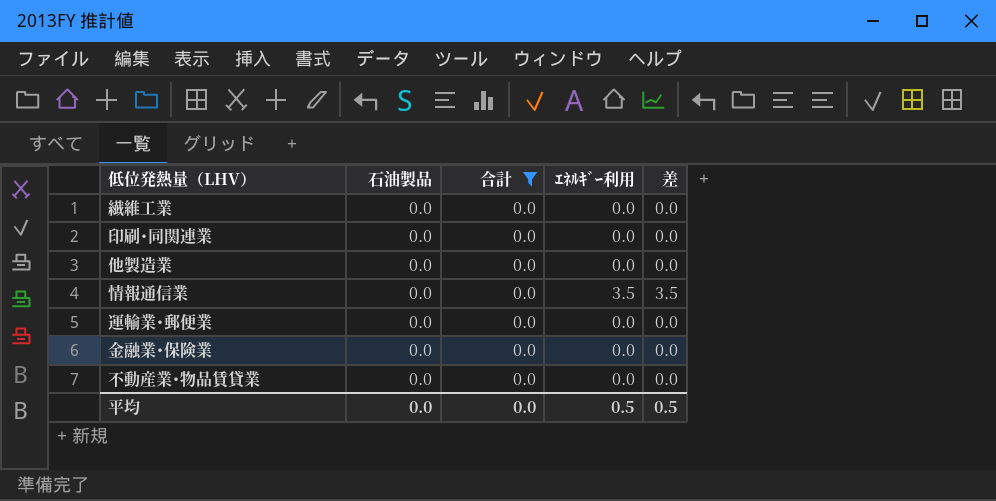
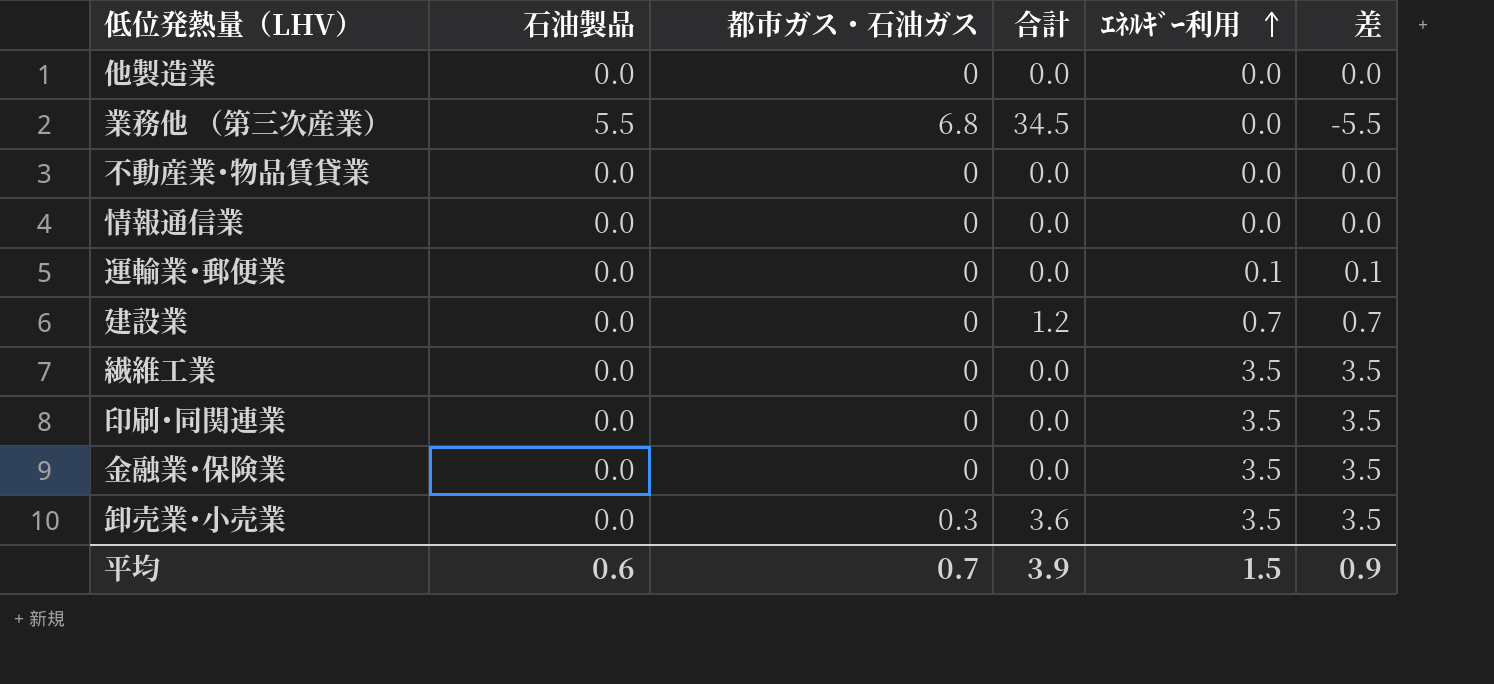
filter: 合計 = 0.0 -> none
row order: none -> ｴﾈﾙｷﾞｰ利用 ascending
column 都市ガス・石油ガス | position: none -> 3
情報通信業 | ｴﾈﾙｷﾞｰ利用: 3.5 -> 0.0
情報通信業 | 差: 3.5 -> 0.0
運輸業･郵便業 | ｴﾈﾙｷﾞｰ利用: 0.0 -> 0.1
運輸業･郵便業 | 差: 0.0 -> 0.1
繊維工業 | ｴﾈﾙｷﾞｰ利用: 0.0 -> 3.5
繊維工業 | 差: 0.0 -> 3.5
印刷･同関連業 | ｴﾈﾙｷﾞｰ利用: 0.0 -> 3.5
印刷･同関連業 | 差: 0.0 -> 3.5
金融業･保険業 | ｴﾈﾙｷﾞｰ利用: 0.0 -> 3.5
金融業･保険業 | 差: 0.0 -> 3.5
平均 | 石油製品: 0.0 -> 0.6
平均 | 合計: 0.0 -> 3.9
平均 | ｴﾈﾙｷﾞｰ利用: 0.5 -> 1.5
平均 | 差: 0.5 -> 0.9

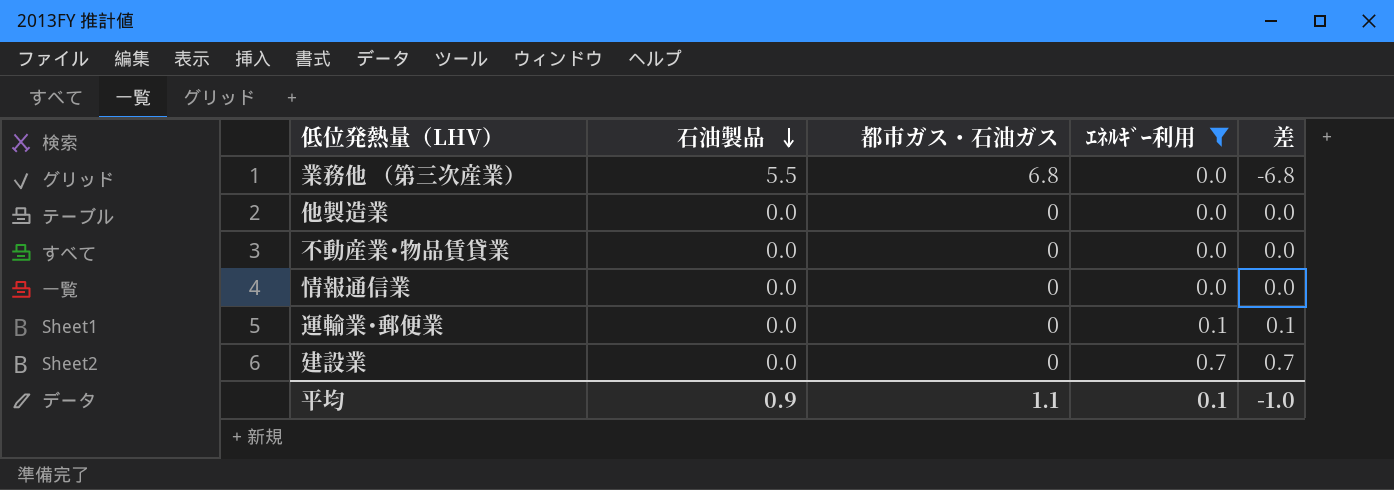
filter: none -> ｴﾈﾙｷﾞｰ利用 != 3.5
row order: ｴﾈﾙｷﾞｰ利用 ascending -> 石油製品 descending
column 合計 | position: 4 -> none
column 差 | formula: [ｴﾈﾙｷﾞｰ利用] - [石油製品] -> [ｴﾈﾙｷﾞｰ利用] - [都市ガス・石油ガス]
平均 | 石油製品: 0.6 -> 0.9
平均 | 都市ガス・石油ガス: 0.7 -> 1.1
平均 | ｴﾈﾙｷﾞｰ利用: 1.5 -> 0.1
平均 | 差: 0.9 -> -1.0

